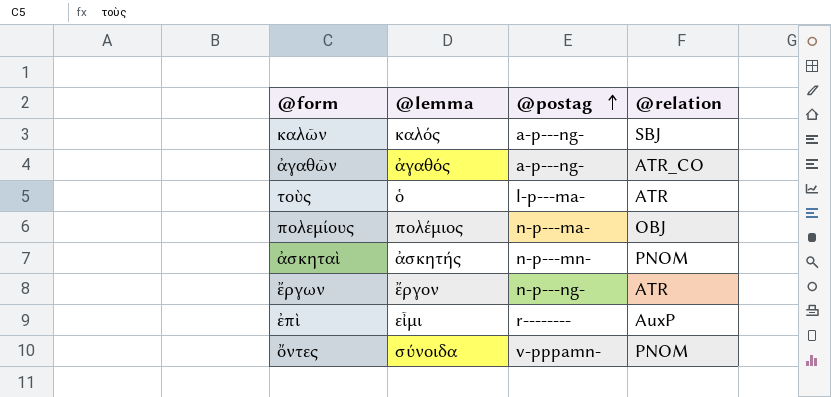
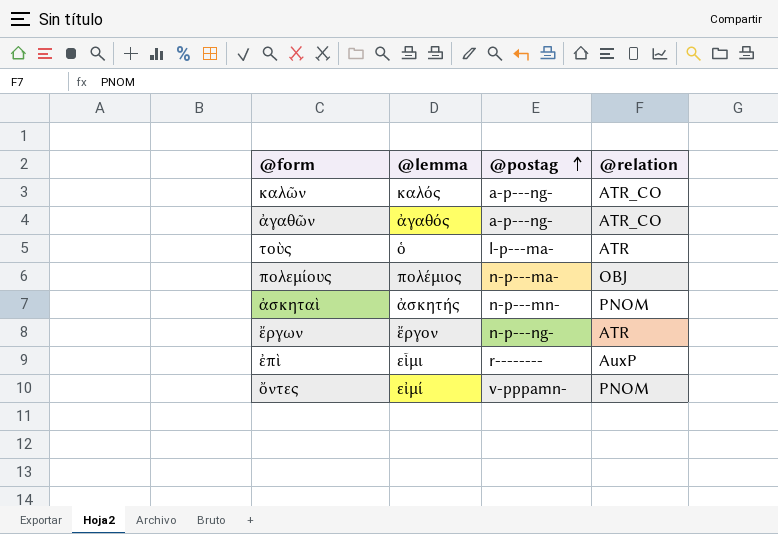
καλῶν | @relation: SBJ -> ATR_CO
ὄντες | @lemma: σύνοιδα -> εἰμί

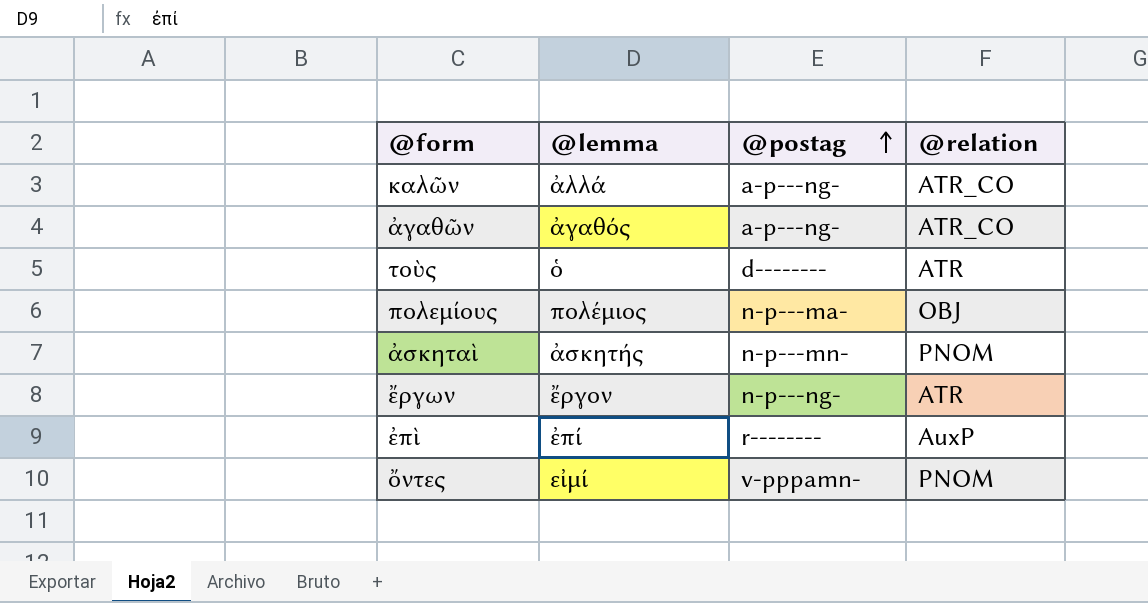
καλῶν | @lemma: καλός -> ἀλλά
τοὺς | @postag: l-p---ma- -> d--------
ἐπὶ | @lemma: εἶμι -> ἐπί

